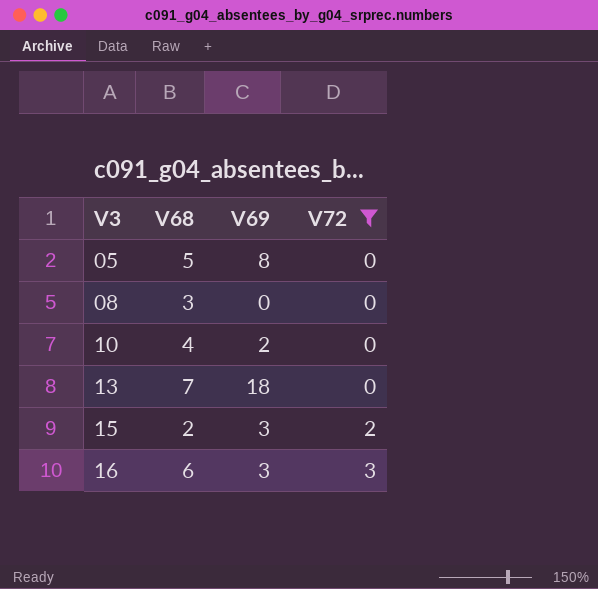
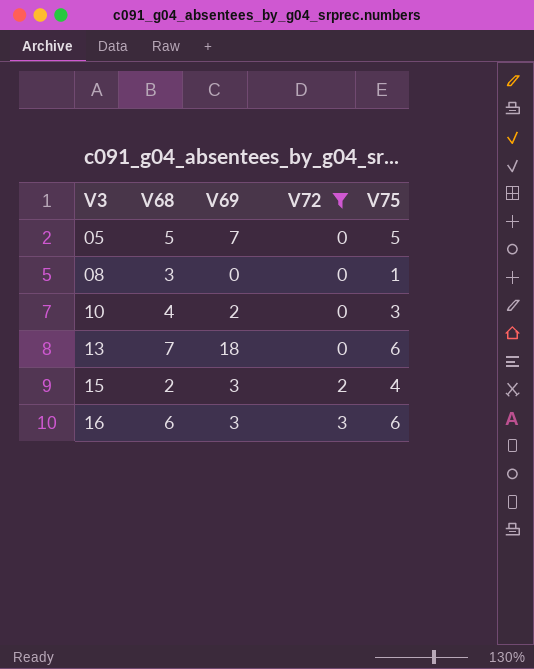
column V75 | position: none -> 5
05 | V69: 8 -> 7

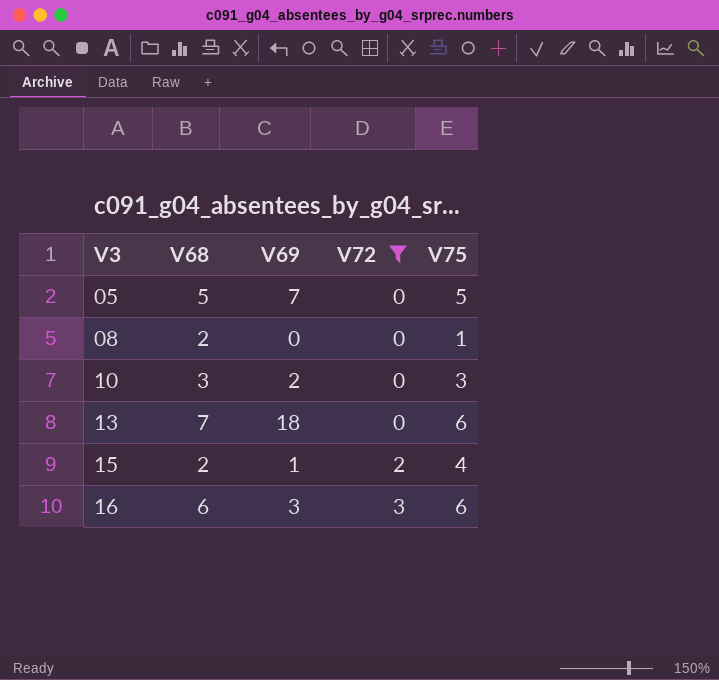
08 | V68: 3 -> 2
10 | V68: 4 -> 3
15 | V69: 3 -> 1

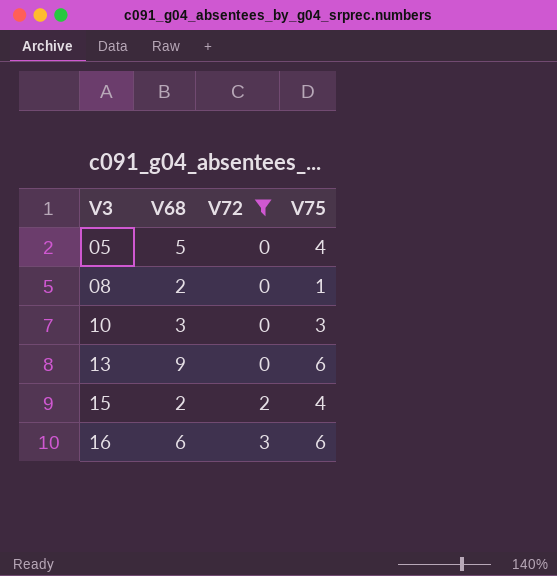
column V69 | position: 3 -> none
05 | V75: 5 -> 4
13 | V68: 7 -> 9

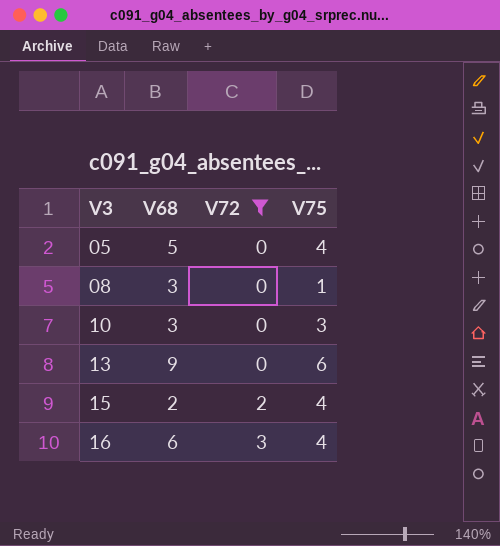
08 | V68: 2 -> 3
16 | V75: 6 -> 4

